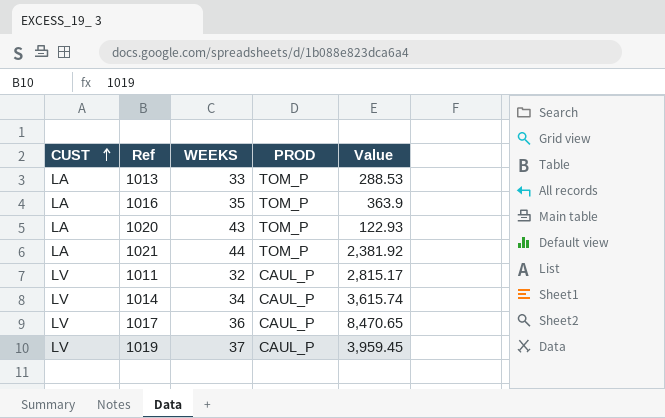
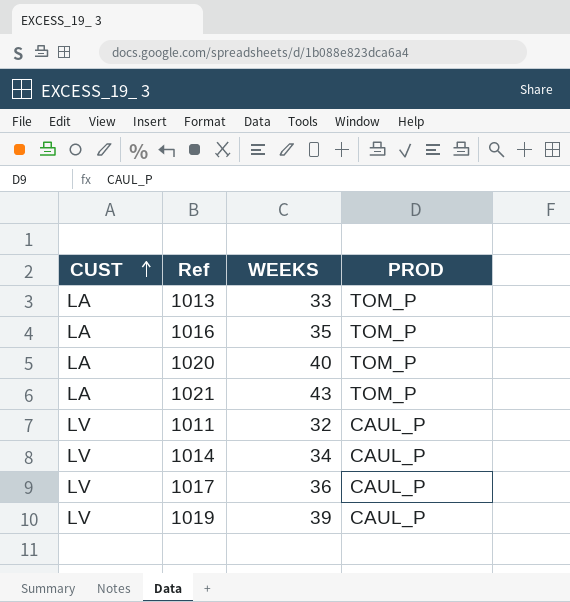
column Value | position: 5 -> none
1020 | WEEKS: 43 -> 40
1021 | WEEKS: 44 -> 43
1019 | WEEKS: 37 -> 39

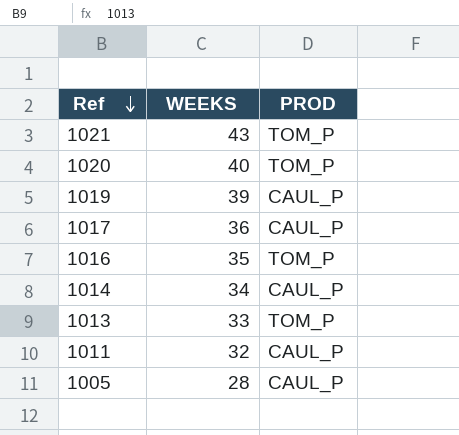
row order: CUST ascending -> Ref descending
column CUST | position: 1 -> none
row 1005: none -> 28 | CAUL_P

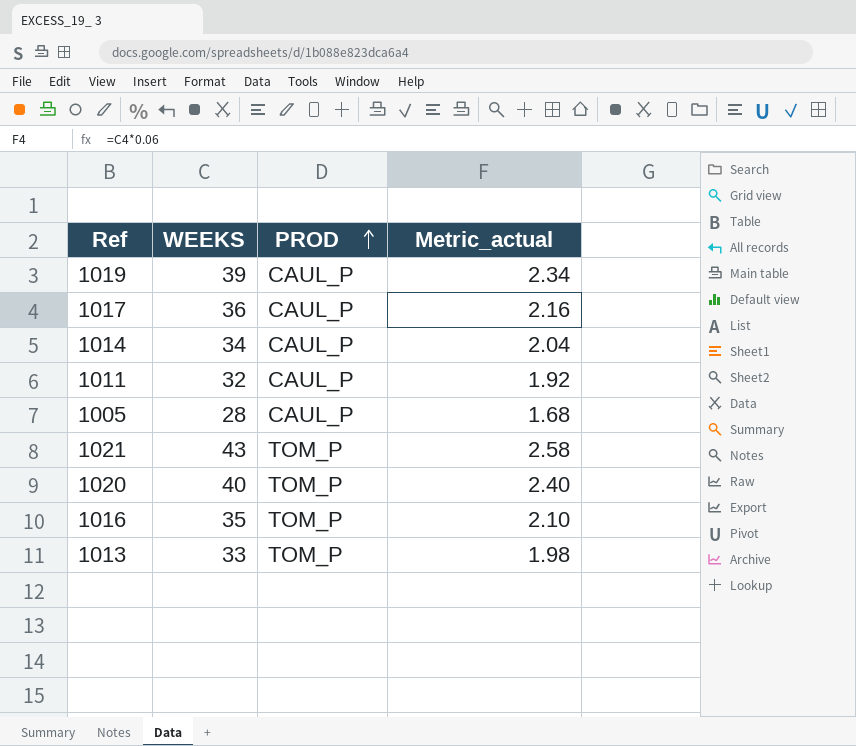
row order: Ref descending -> PROD ascending
column Metric_actual | formula: none -> [WEEKS] * 0.06

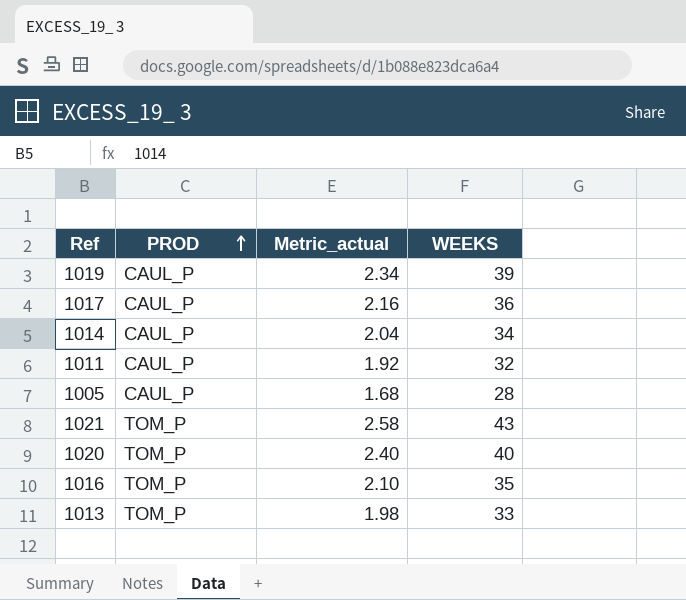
column WEEKS | position: 2 -> 4

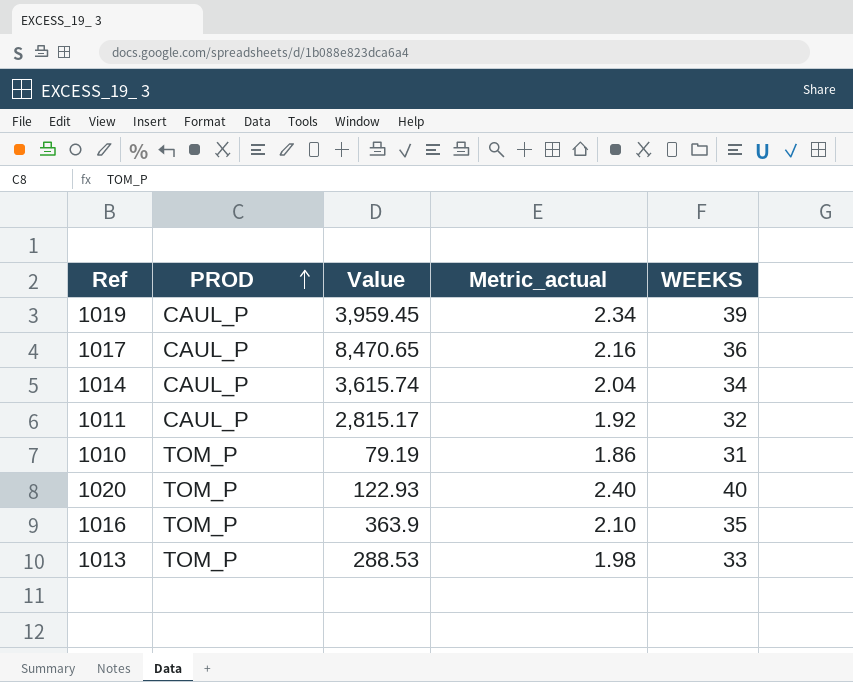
column Value | position: none -> 3
row 1005: CAUL_P | 1.68 | 28 -> none
row 1021: TOM_P | 2.58 | 43 -> none
row 1010: none -> TOM_P | 79.19 | 1.86 | 31

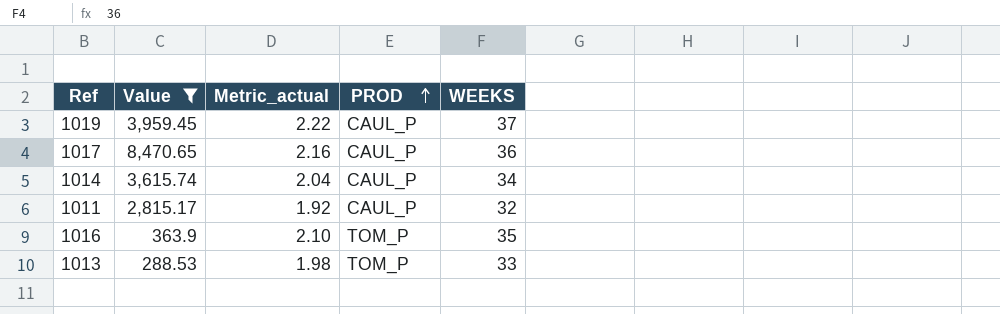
filter: none -> Value >= 288.53
column PROD | position: 2 -> 4
1019 | Metric_actual: 2.34 -> 2.22
1019 | WEEKS: 39 -> 37

